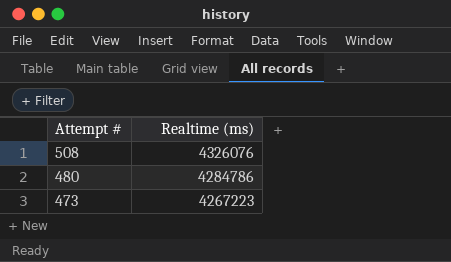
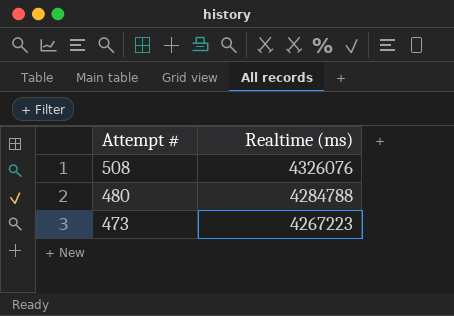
480 | Realtime (ms): 4284786 -> 4284788

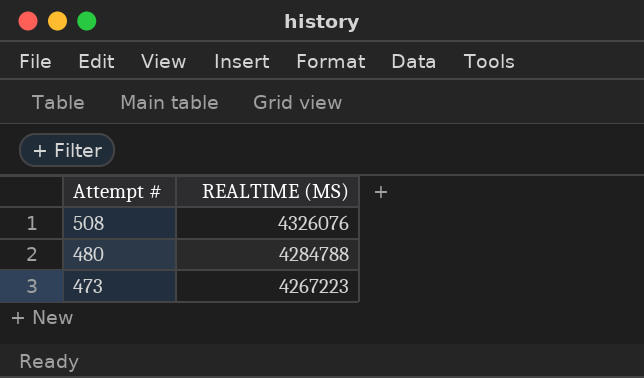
column name: Realtime (ms) -> REALTIME (MS)

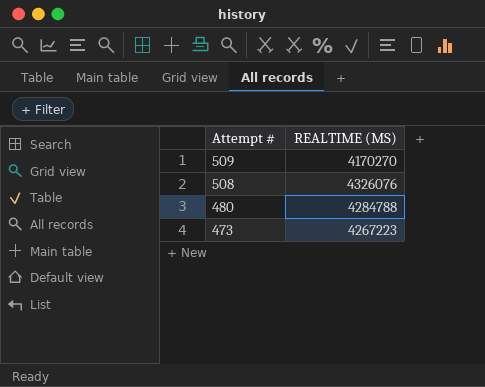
row 509: none -> 4170270

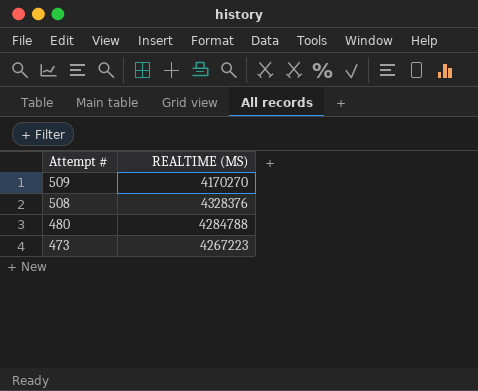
508 | REALTIME (MS): 4326076 -> 4328376

